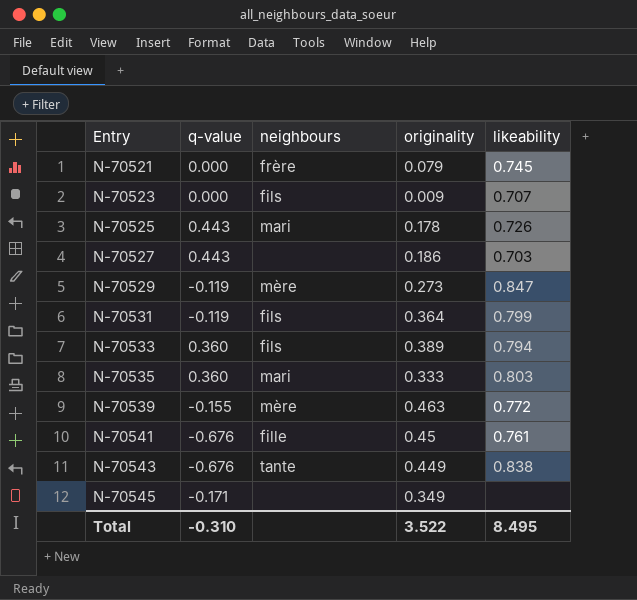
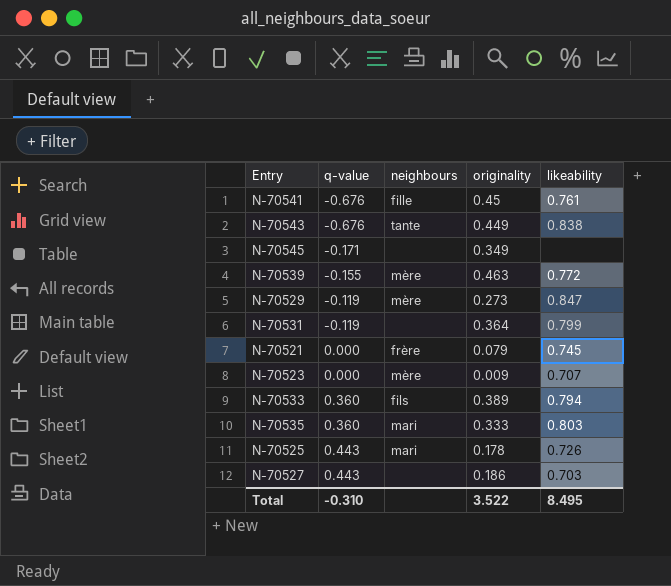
row order: Entry ascending -> q-value ascending
N-70531 | neighbours: fils -> none
N-70523 | neighbours: fils -> mère

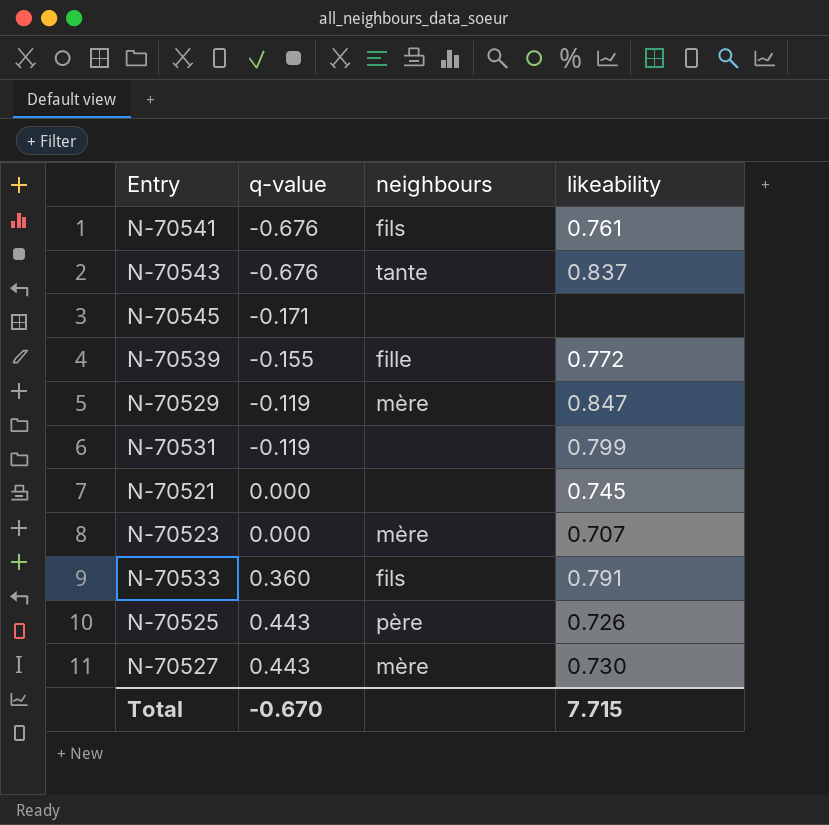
column originality | position: 4 -> none
row N-70535: 0.360 | mari | 0.333 | 0.803 -> none
N-70541 | neighbours: fille -> fils
N-70543 | likeability: 0.838 -> 0.837
N-70539 | neighbours: mère -> fille
N-70521 | neighbours: frère -> none
N-70533 | likeability: 0.794 -> 0.791
N-70525 | neighbours: mari -> père
N-70527 | neighbours: none -> mère
N-70527 | likeability: 0.703 -> 0.730
Total | q-value: -0.310 -> -0.670
Total | likeability: 8.495 -> 7.715

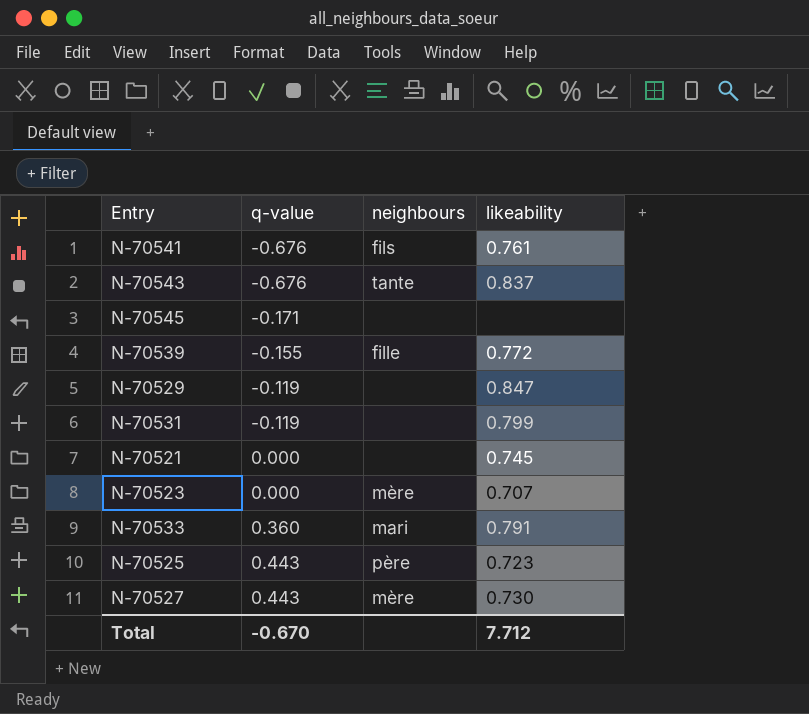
N-70529 | neighbours: mère -> none
N-70533 | neighbours: fils -> mari
N-70525 | likeability: 0.726 -> 0.723
Total | likeability: 7.715 -> 7.712

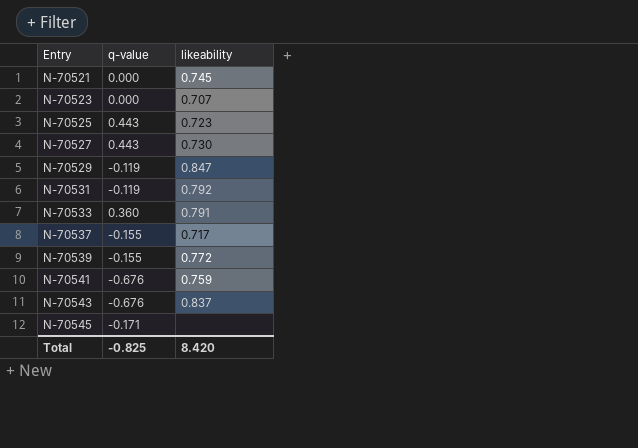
row order: q-value ascending -> Entry ascending
column neighbours | position: 3 -> none
N-70531 | likeability: 0.799 -> 0.792
row N-70537: none -> -0.155 | 0.717
N-70541 | likeability: 0.761 -> 0.759
Total | q-value: -0.670 -> -0.825
Total | likeability: 7.712 -> 8.420

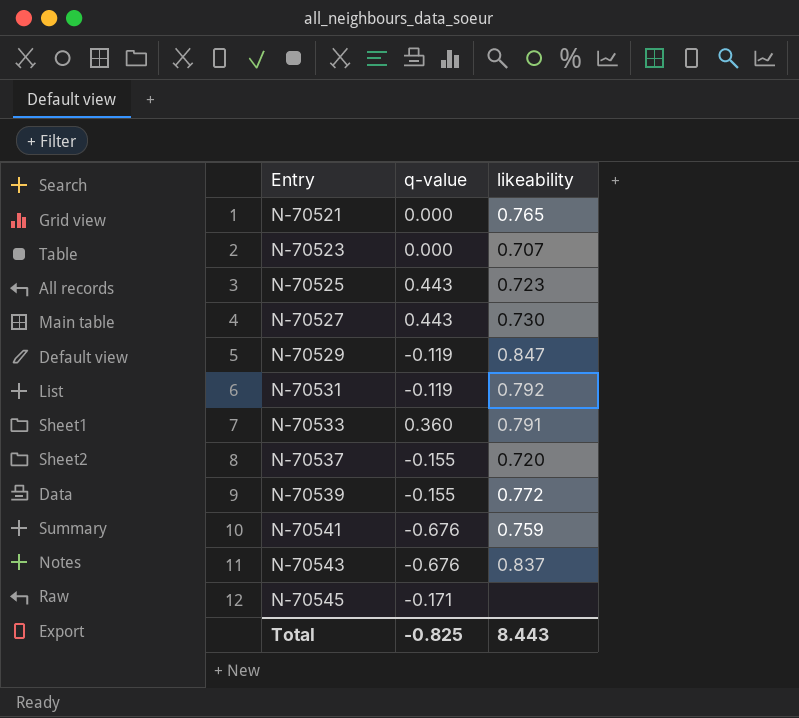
N-70521 | likeability: 0.745 -> 0.765
N-70537 | likeability: 0.717 -> 0.720
Total | likeability: 8.420 -> 8.443

